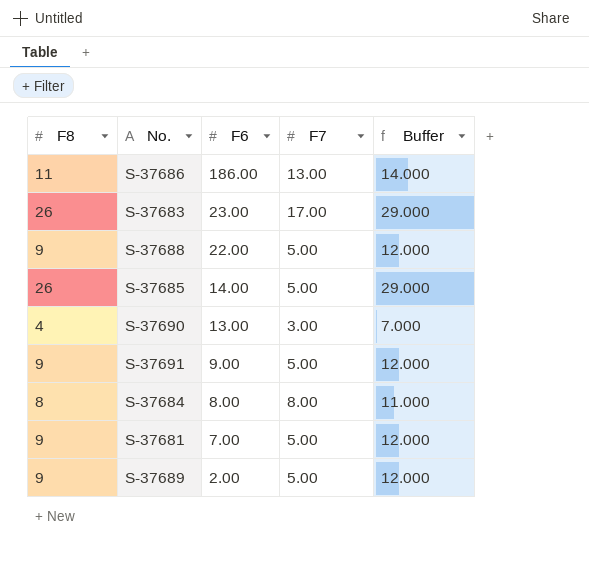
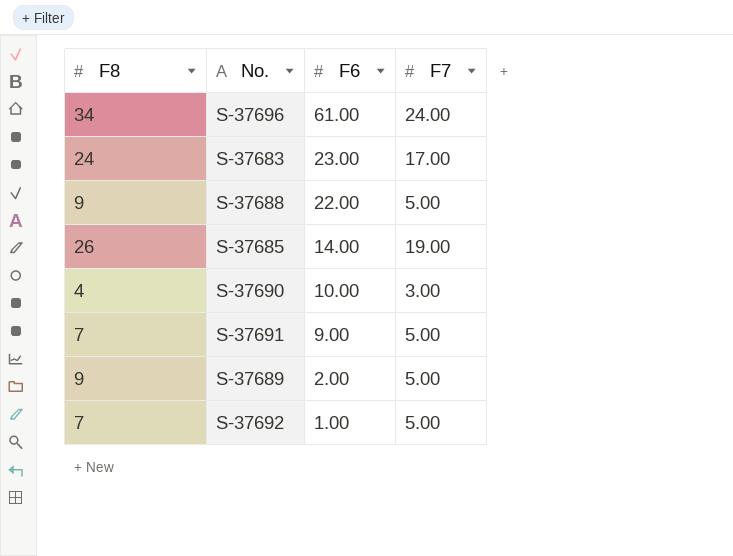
column Buffer | formula: [F8] + 3 -> none
row S-37686: 11 | 186.00 | 13.00 | 14.000 -> none
row S-37684: 8 | 8.00 | 8.00 | 11.000 -> none
row S-37681: 9 | 7.00 | 5.00 | 12.000 -> none
row S-37696: none -> 34 | 61.00 | 24.00
S-37683 | F8: 26 -> 24
S-37685 | F7: 5.00 -> 19.00
S-37690 | F6: 13.00 -> 10.00
S-37691 | F8: 9 -> 7
row S-37692: none -> 7 | 1.00 | 5.00

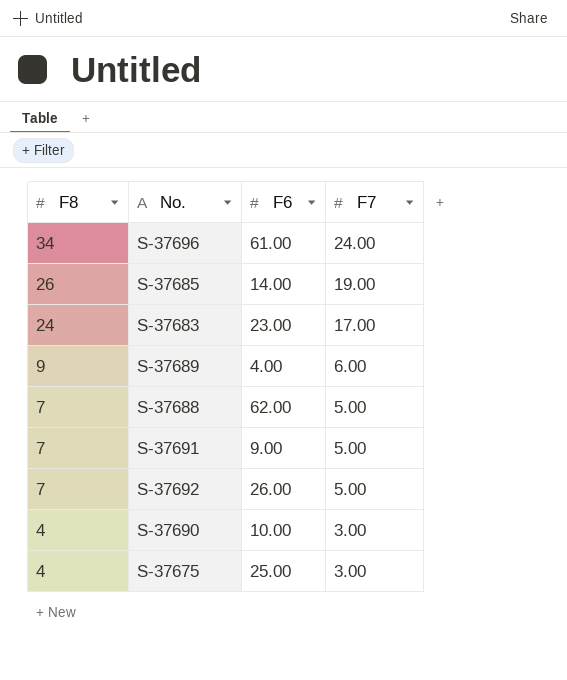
row order: F6 descending -> F8 descending
S-37689 | F6: 2.00 -> 4.00
S-37689 | F7: 5.00 -> 6.00
S-37688 | F8: 9 -> 7
S-37688 | F6: 22.00 -> 62.00
S-37692 | F6: 1.00 -> 26.00
row S-37675: none -> 4 | 25.00 | 3.00

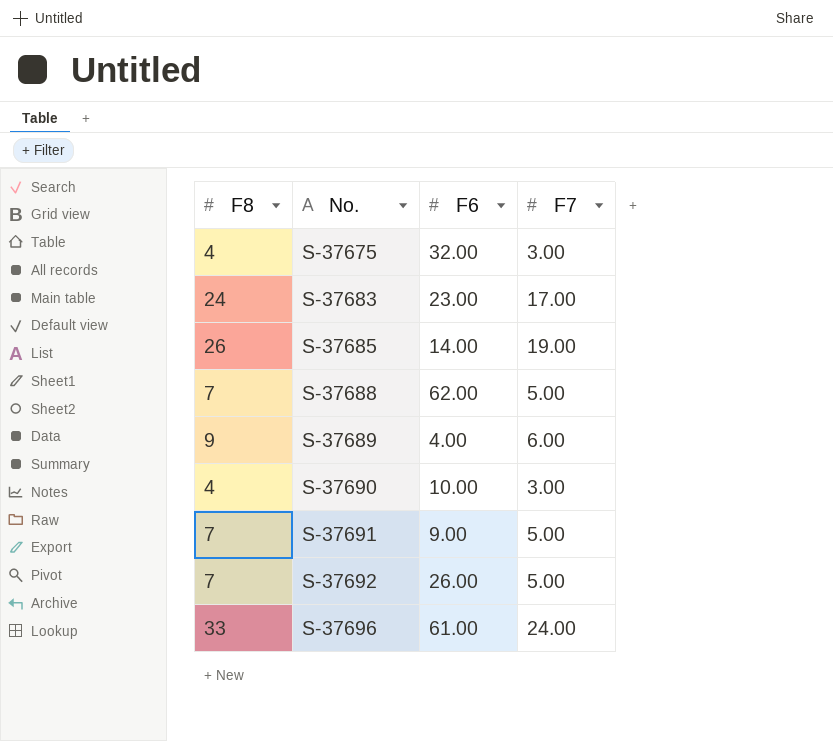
row order: F8 descending -> No. ascending
S-37675 | F6: 25.00 -> 32.00
S-37696 | F8: 34 -> 33

